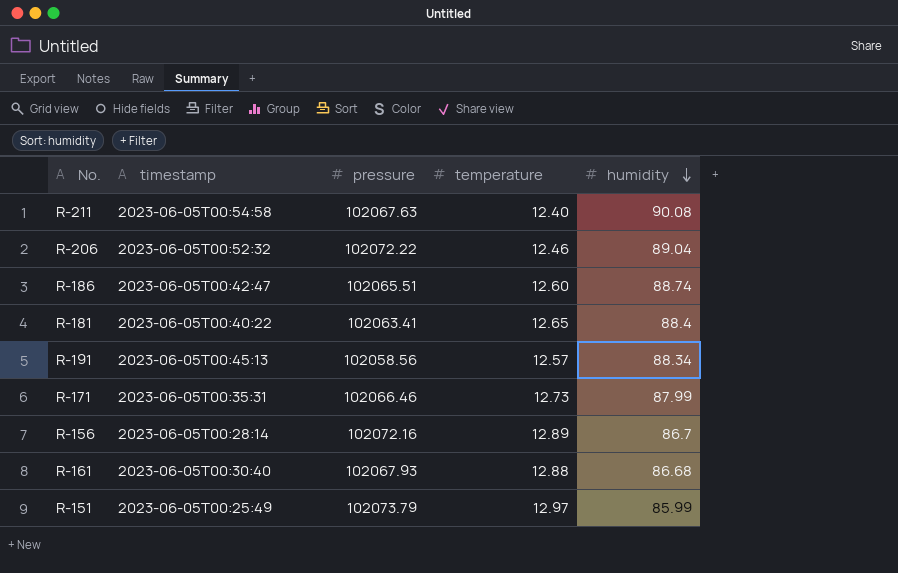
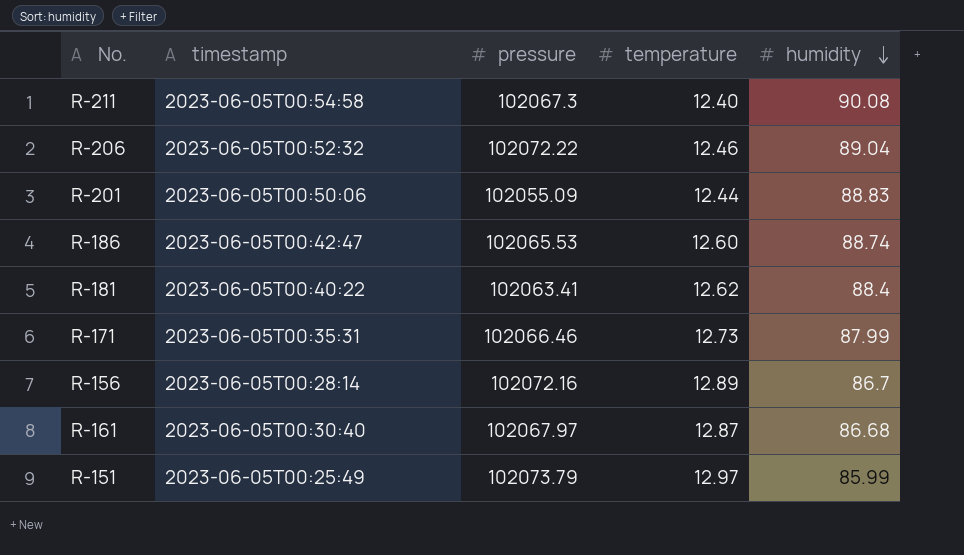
row R-191: 2023-06-05T00:45:13 | 102058.56 | 12.57 | 88.34 -> none
R-211 | pressure: 102067.63 -> 102067.3
row R-201: none -> 2023-06-05T00:50:06 | 102055.09 | 12.44 | 88.83
R-186 | pressure: 102065.51 -> 102065.53
R-181 | temperature: 12.65 -> 12.62
R-161 | pressure: 102067.93 -> 102067.97
R-161 | temperature: 12.88 -> 12.87

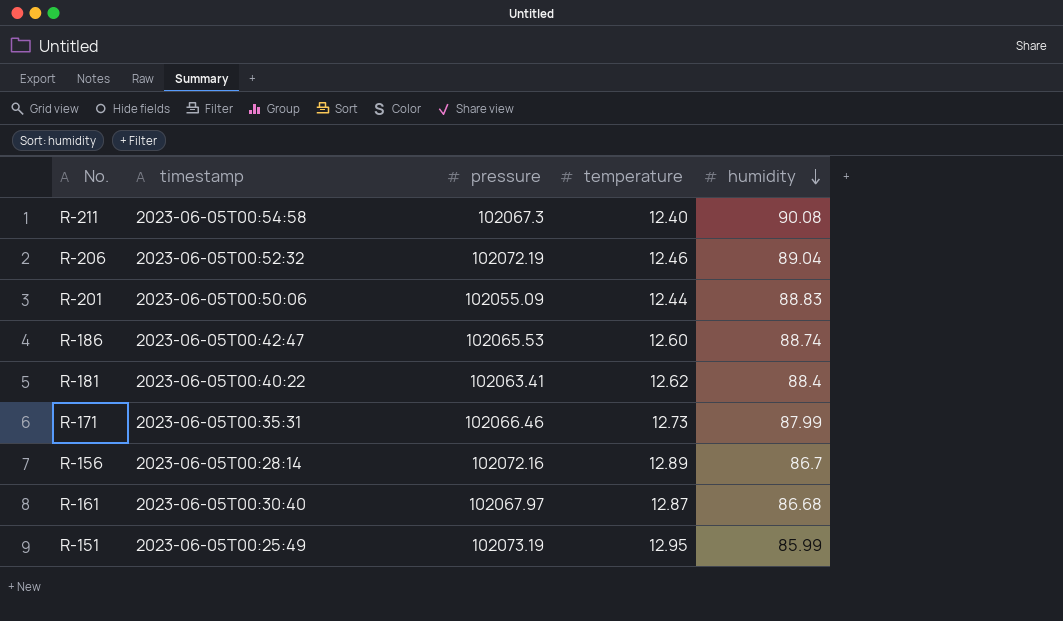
R-206 | pressure: 102072.22 -> 102072.19
R-151 | pressure: 102073.79 -> 102073.19
R-151 | temperature: 12.97 -> 12.95

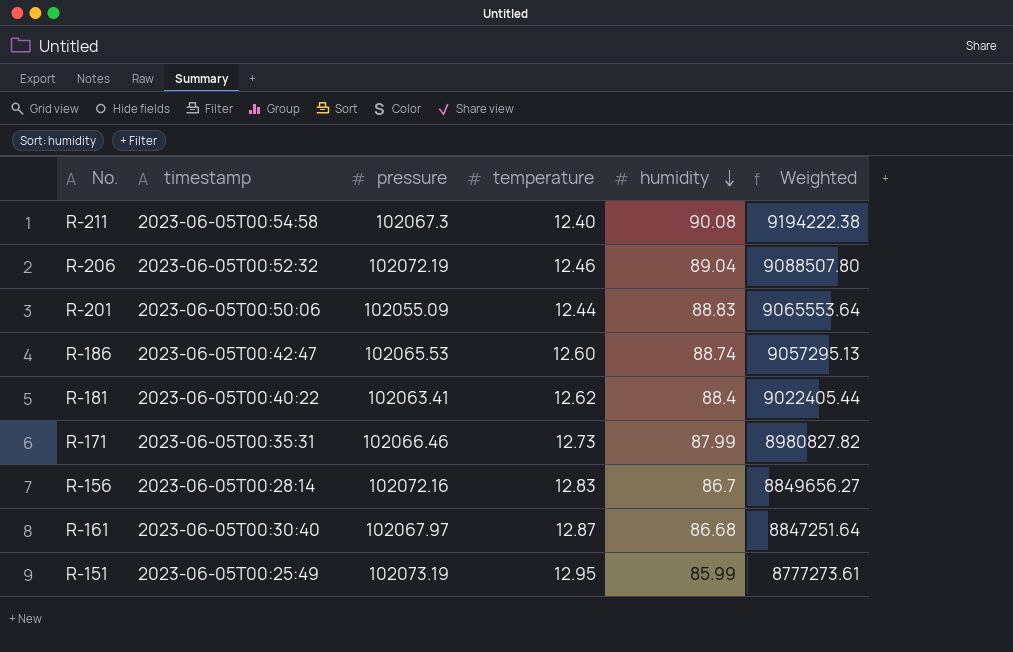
column Weighted | formula: none -> [pressure] * [humidity]
R-156 | temperature: 12.89 -> 12.83

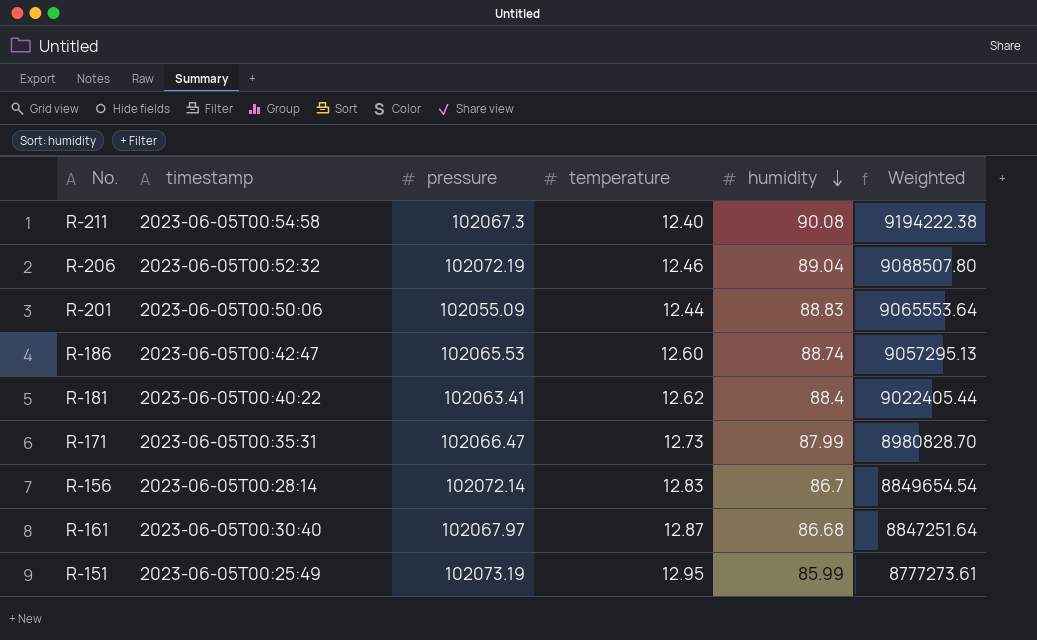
R-171 | pressure: 102066.46 -> 102066.47
R-171 | Weighted: 8980827.82 -> 8980828.70
R-156 | pressure: 102072.16 -> 102072.14
R-156 | Weighted: 8849656.27 -> 8849654.54

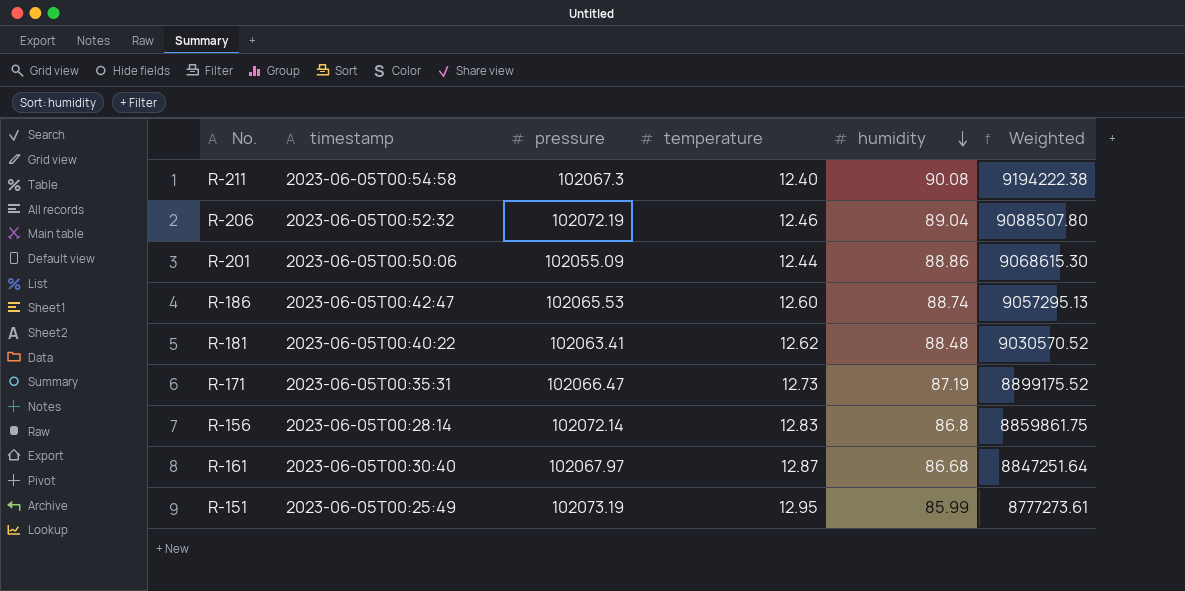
R-201 | humidity: 88.83 -> 88.86
R-201 | Weighted: 9065553.64 -> 9068615.30
R-181 | humidity: 88.4 -> 88.48
R-181 | Weighted: 9022405.44 -> 9030570.52
R-171 | humidity: 87.99 -> 87.19
R-171 | Weighted: 8980828.70 -> 8899175.52
R-156 | humidity: 86.7 -> 86.8
R-156 | Weighted: 8849654.54 -> 8859861.75

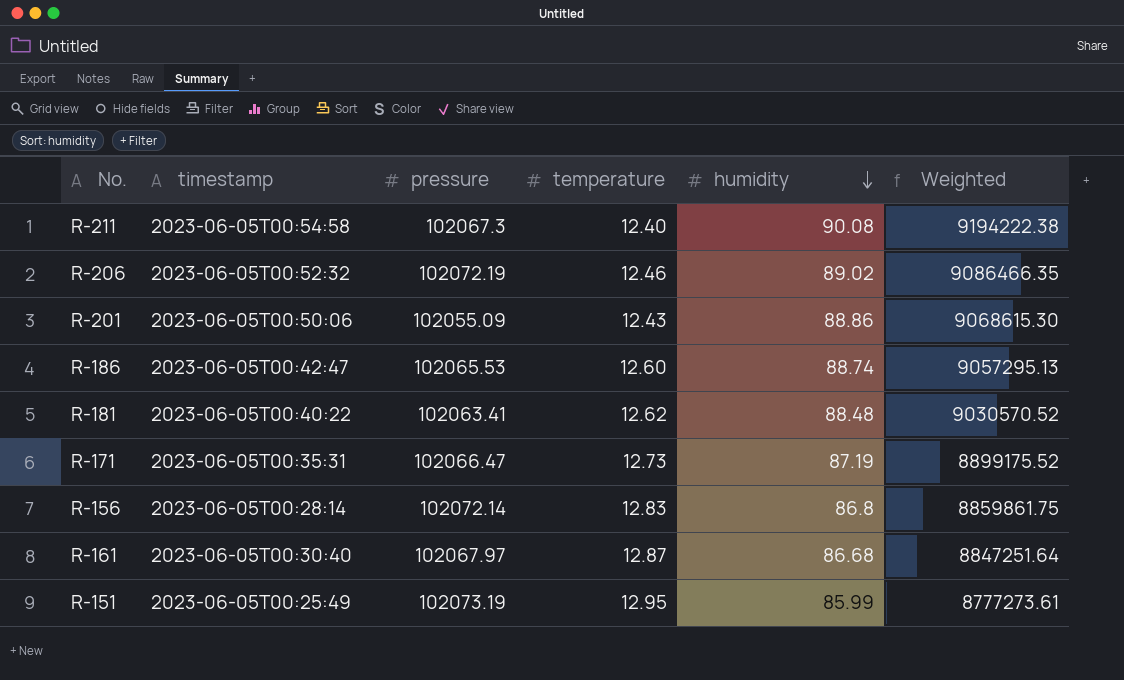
R-206 | humidity: 89.04 -> 89.02
R-206 | Weighted: 9088507.80 -> 9086466.35
R-201 | temperature: 12.44 -> 12.43

